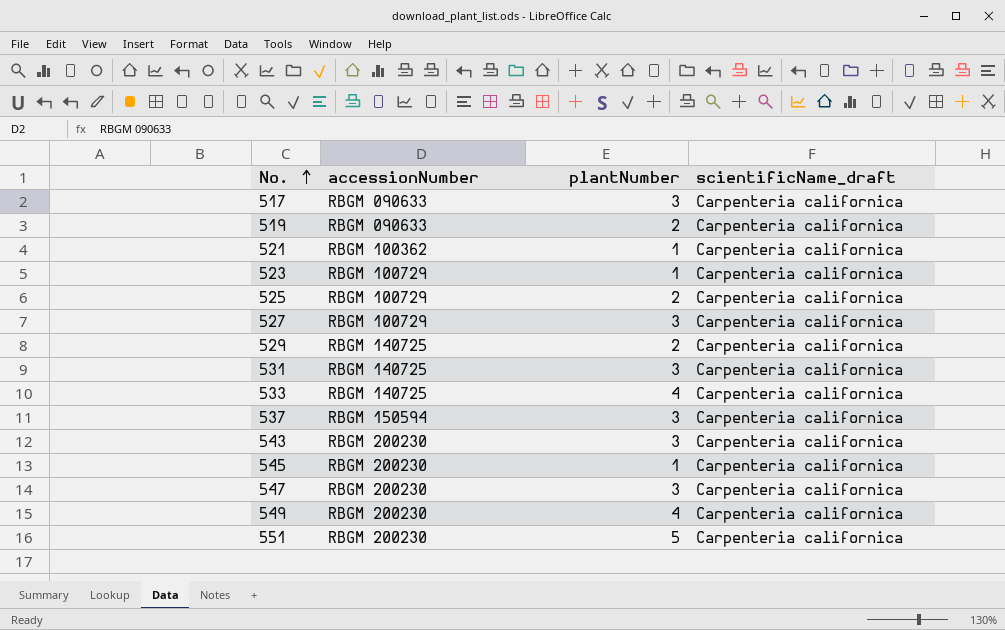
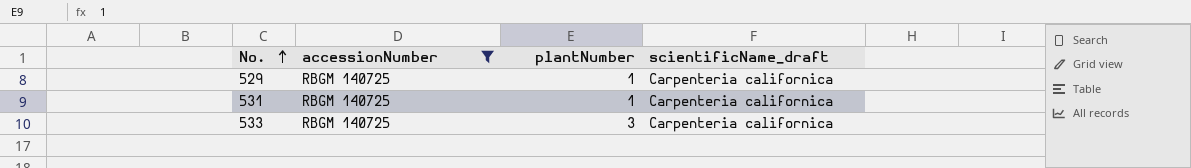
filter: none -> accessionNumber = RBGM 140725
529 | plantNumber: 2 -> 1
531 | plantNumber: 3 -> 1
533 | plantNumber: 4 -> 3

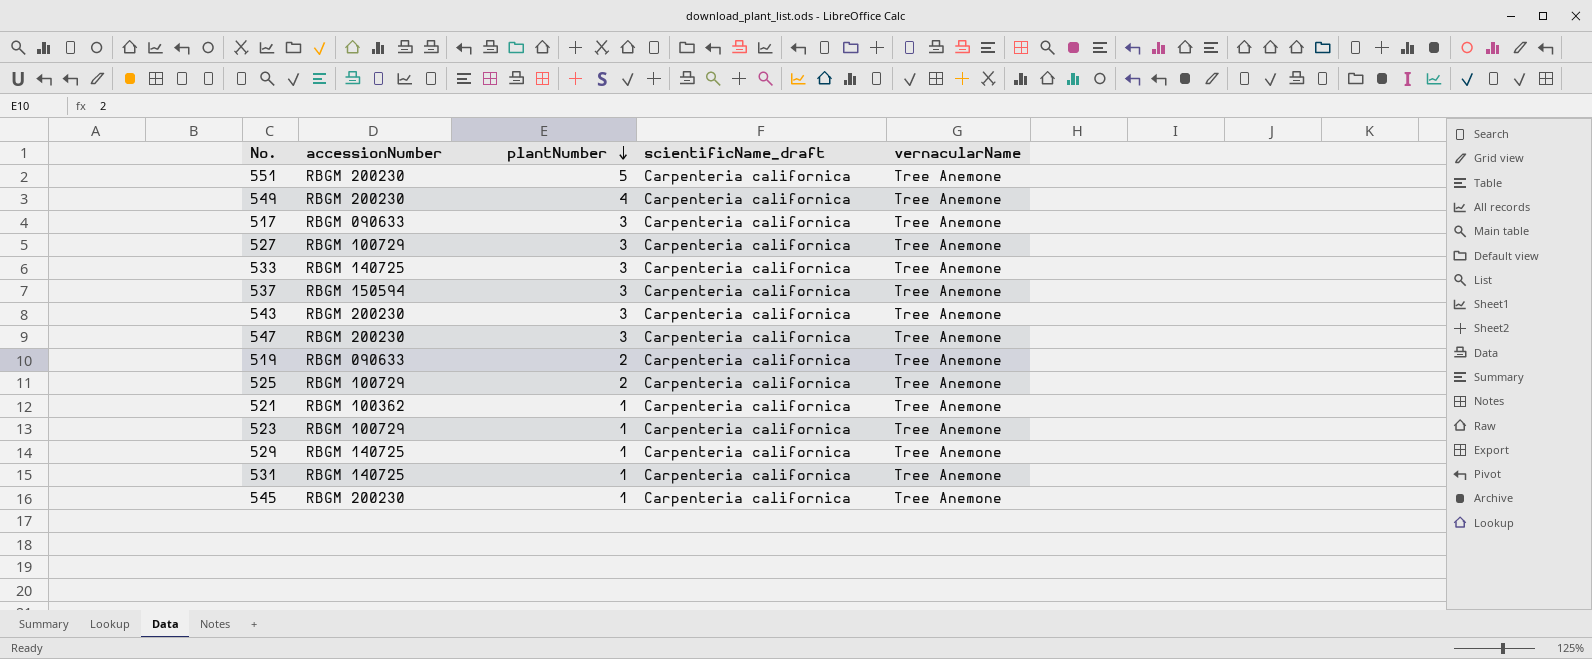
filter: accessionNumber = RBGM 140725 -> none
row order: No. ascending -> plantNumber descending
column vernacularName | position: none -> 5

